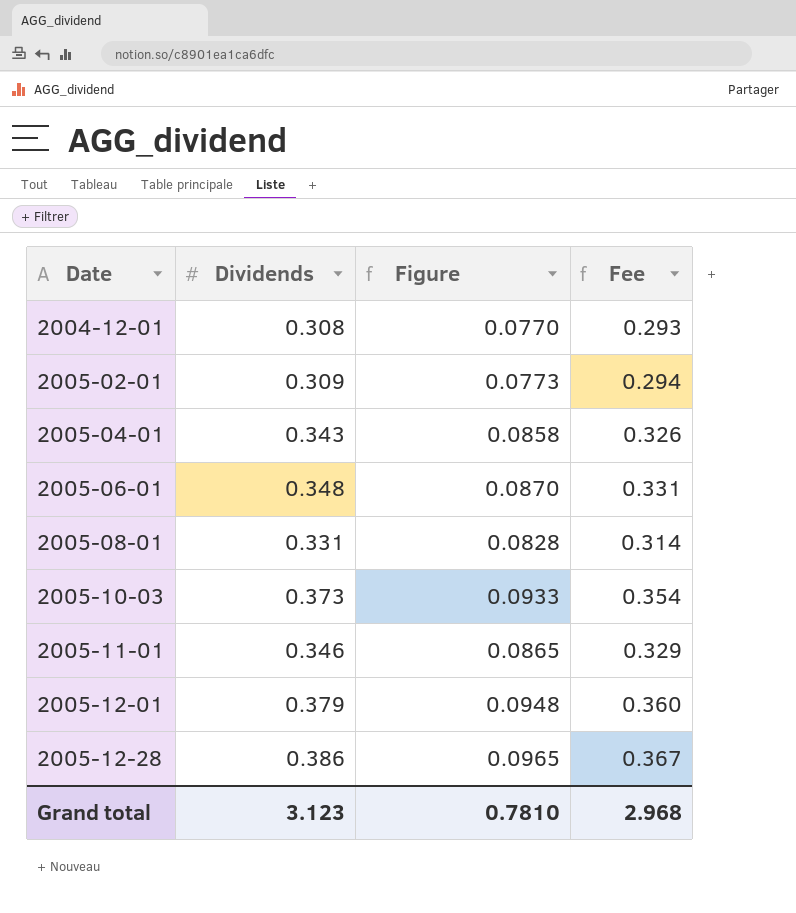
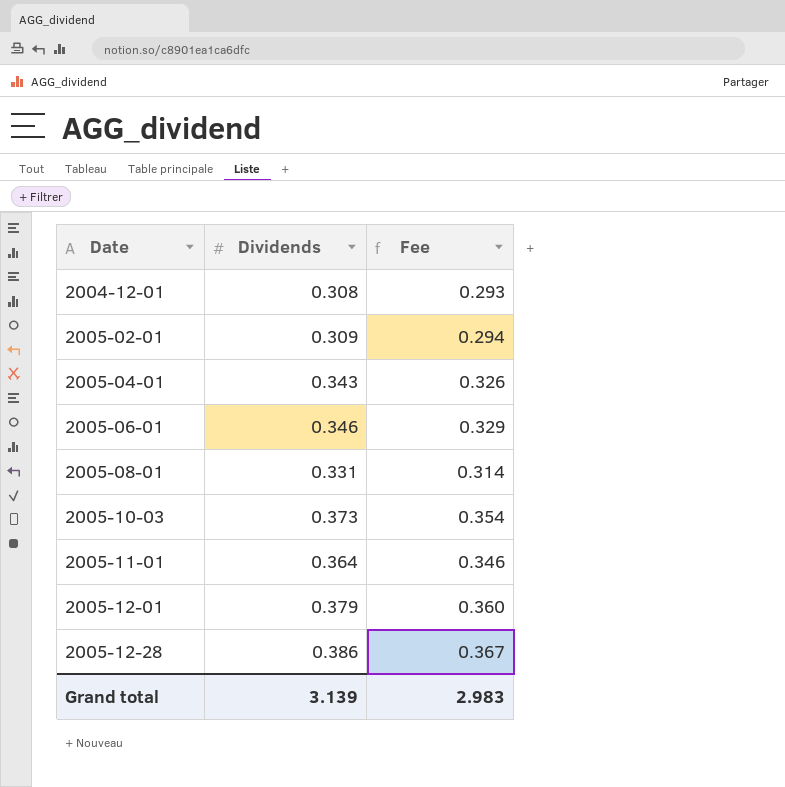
column Figure | formula: [Dividends] * 0.25 -> none
2005-06-01 | Dividends: 0.348 -> 0.346
2005-06-01 | Fee: 0.331 -> 0.329
2005-11-01 | Dividends: 0.346 -> 0.364
2005-11-01 | Fee: 0.329 -> 0.346
Grand total | Dividends: 3.123 -> 3.139
Grand total | Fee: 2.968 -> 2.983

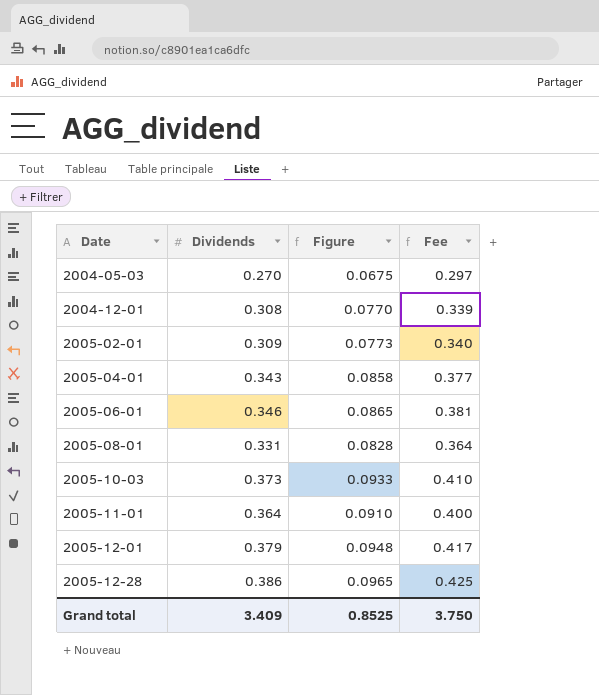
column Figure | formula: none -> [Dividends] * 0.25
column Fee | formula: [Dividends] * 0.95 -> [Dividends] * 1.1
row 2004-05-03: none -> 0.270 | 0.0675 | 0.297
Grand total | Dividends: 3.139 -> 3.409
Grand total | Fee: 2.983 -> 3.750

